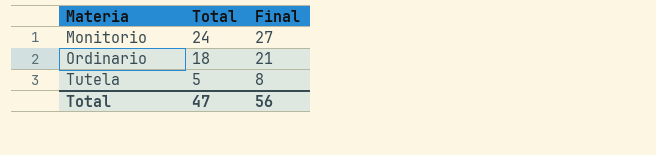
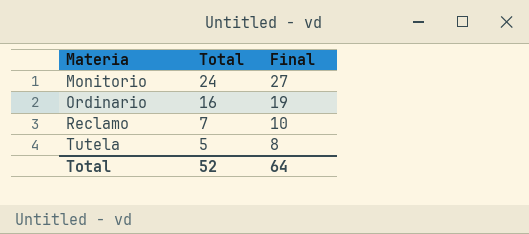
Ordinario | Total: 18 -> 16
Ordinario | Final: 21 -> 19
row Reclamo: none -> 7 | 10
Total | Total: 47 -> 52
Total | Final: 56 -> 64

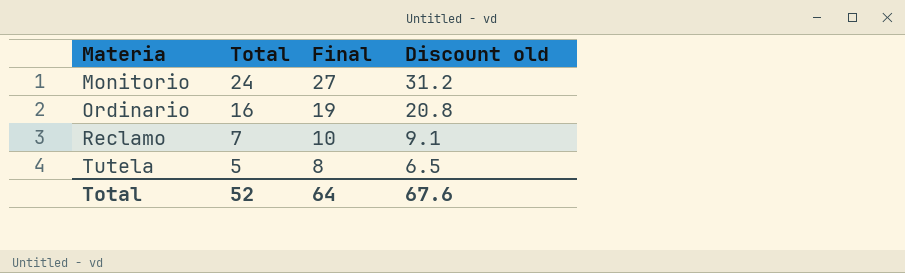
column Discount old | formula: none -> [Total] * 1.3

